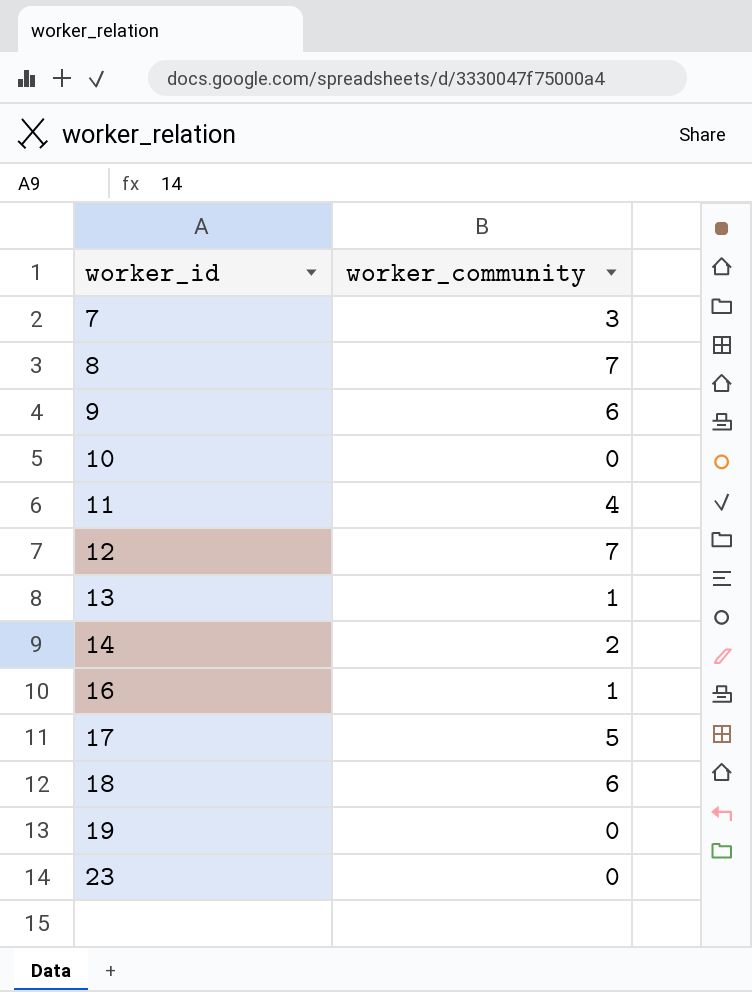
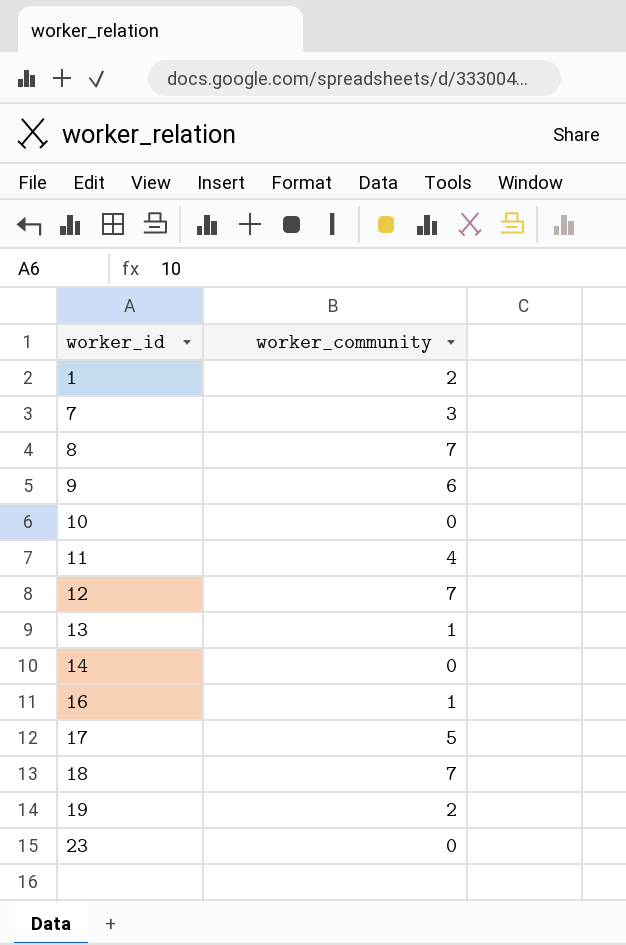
row 1: none -> 2
14 | worker_community: 2 -> 0
18 | worker_community: 6 -> 7
19 | worker_community: 0 -> 2

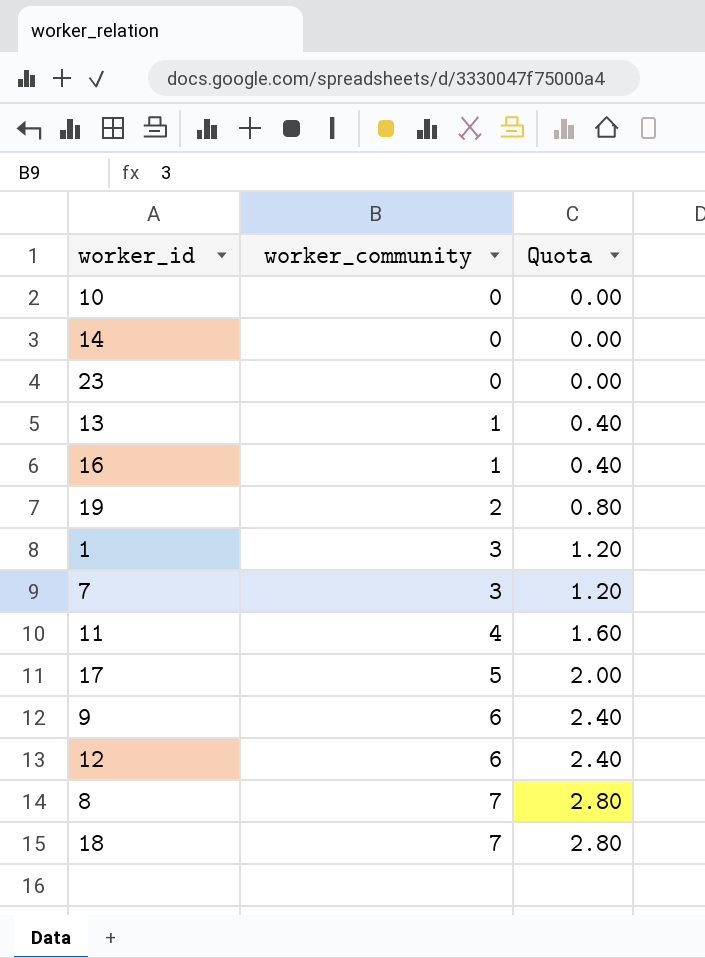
row order: worker_id ascending -> worker_community ascending
column Quota | formula: none -> [worker_community] * 0.4
1 | worker_community: 2 -> 3
12 | worker_community: 7 -> 6

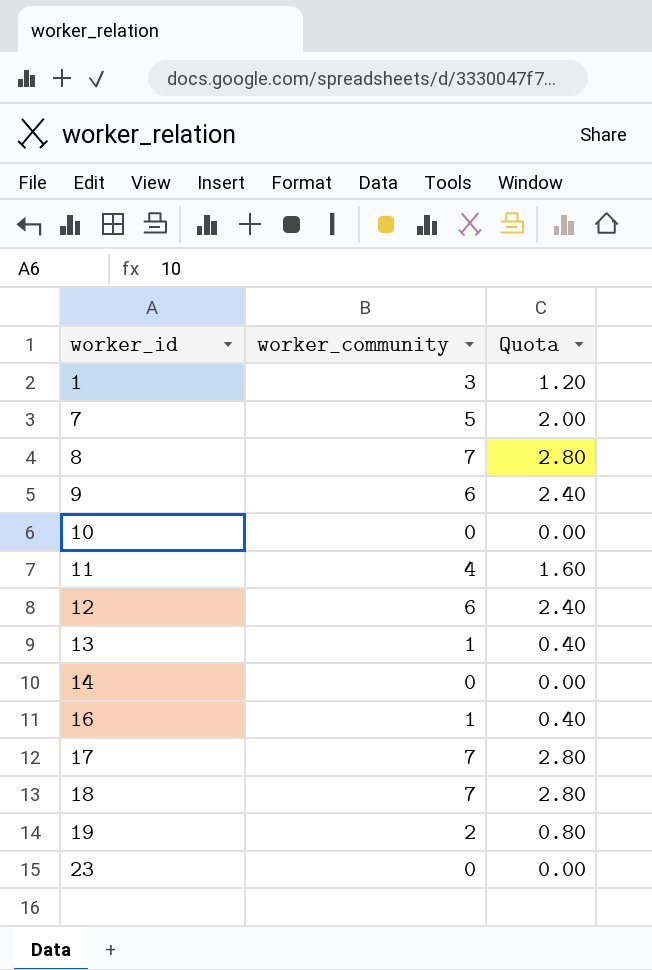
row order: worker_community ascending -> worker_id ascending
7 | worker_community: 3 -> 5
7 | Quota: 1.20 -> 2.00
17 | worker_community: 5 -> 7
17 | Quota: 2.00 -> 2.80

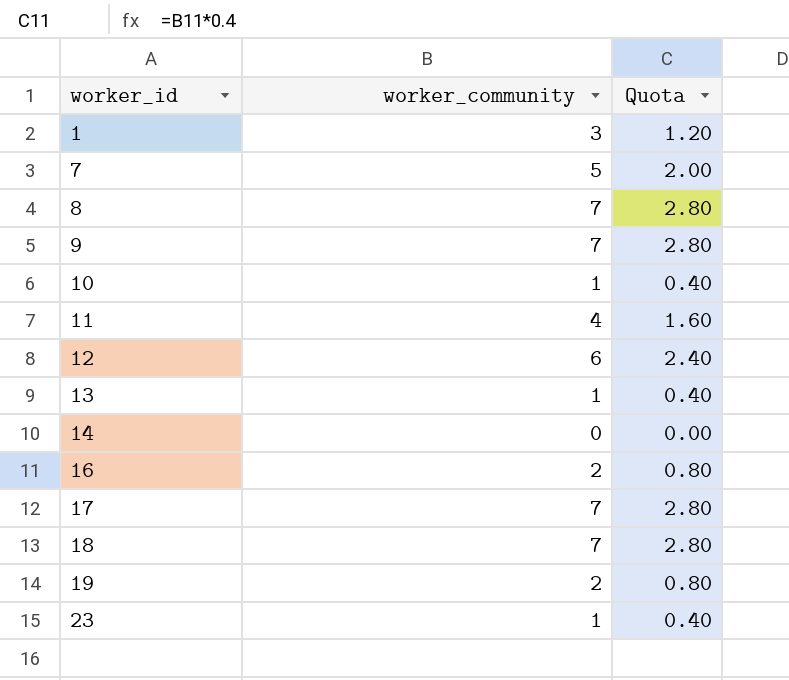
9 | worker_community: 6 -> 7
9 | Quota: 2.40 -> 2.80
10 | worker_community: 0 -> 1
10 | Quota: 0.00 -> 0.40
16 | worker_community: 1 -> 2
16 | Quota: 0.40 -> 0.80
23 | worker_community: 0 -> 1
23 | Quota: 0.00 -> 0.40

